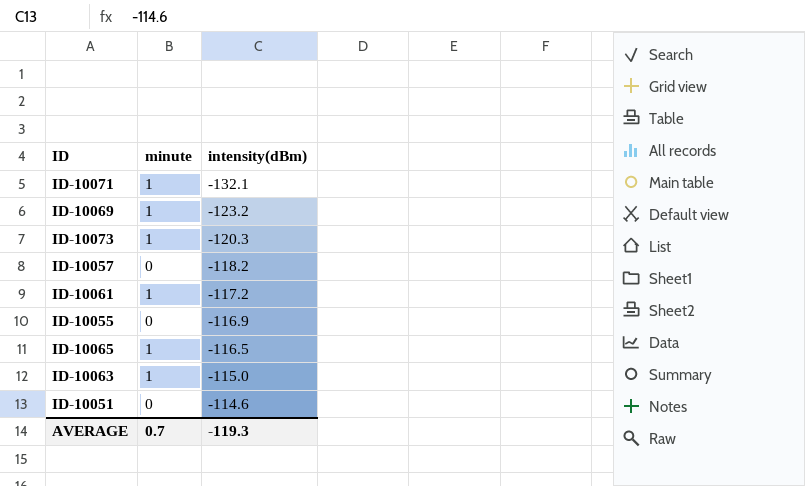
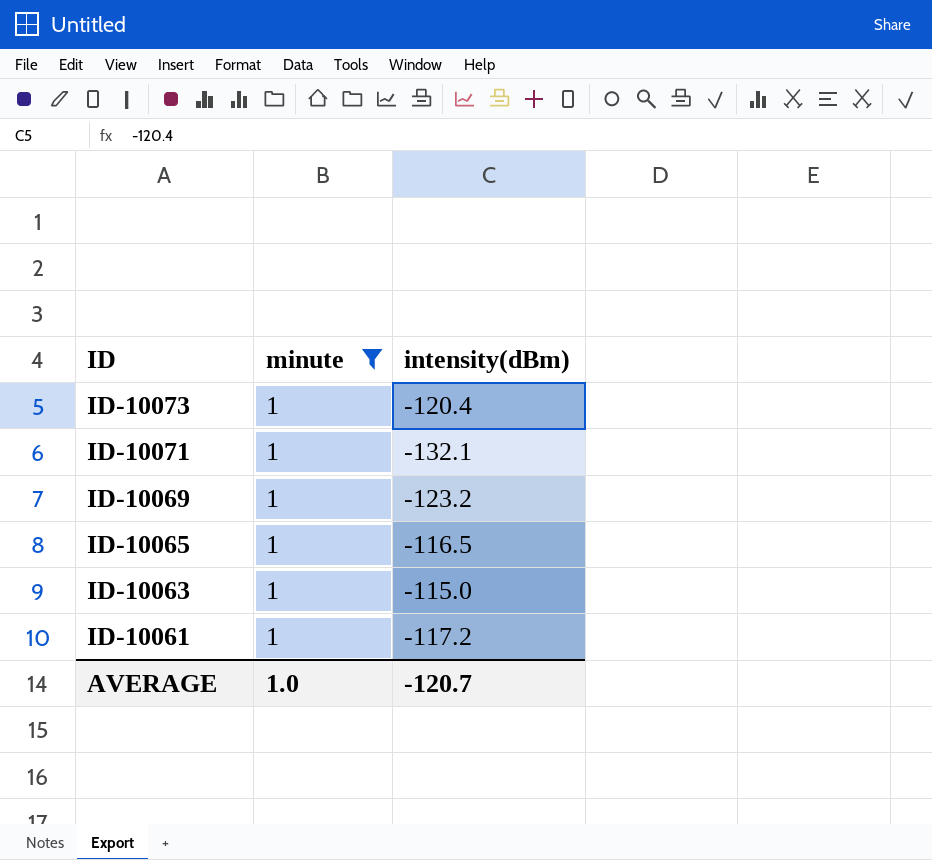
filter: none -> minute = 1
row order: intensity(dBm) ascending -> ID descending
ID-10073 | intensity(dBm): -120.3 -> -120.4
AVERAGE | minute: 0.7 -> 1.0
AVERAGE | intensity(dBm): -119.3 -> -120.7

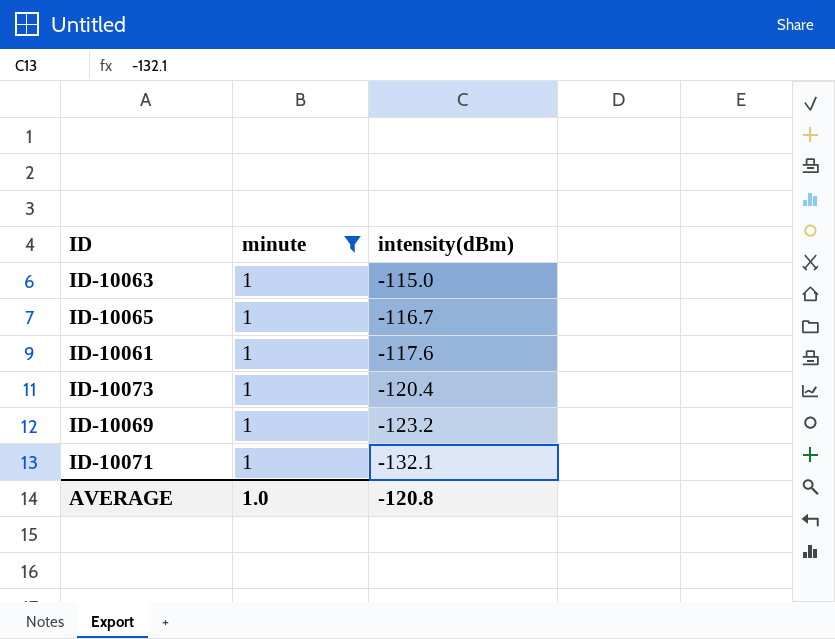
row order: ID descending -> intensity(dBm) descending
ID-10065 | intensity(dBm): -116.5 -> -116.7
ID-10061 | intensity(dBm): -117.2 -> -117.6
AVERAGE | intensity(dBm): -120.7 -> -120.8

